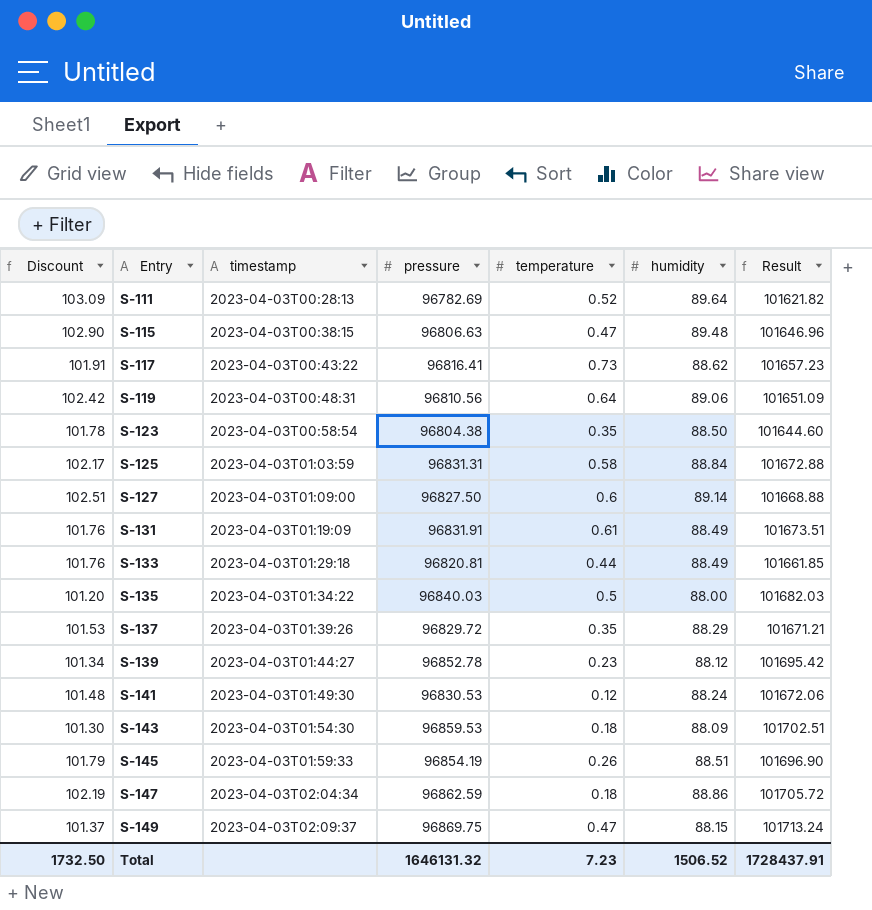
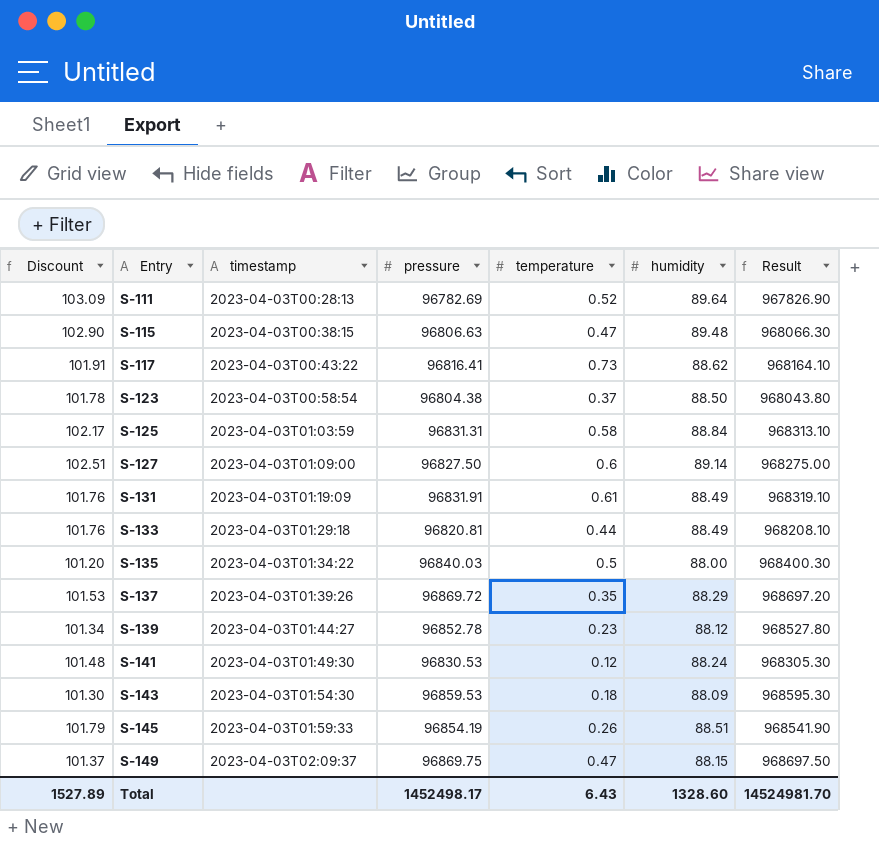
column Result | formula: [pressure] * 1.05 -> [pressure] * 10
row S-119: 102.42 | 2023-04-03T00:48:31 | 96810.56 | 0.64 | 89.06 | 101651.09 -> none
row S-147: 102.19 | 2023-04-03T02:04:34 | 96862.59 | 0.18 | 88.86 | 101705.72 -> none
S-123 | temperature: 0.35 -> 0.37
S-137 | pressure: 96829.72 -> 96869.72
Total | Discount: 1732.50 -> 1527.89
Total | pressure: 1646131.32 -> 1452498.17
Total | temperature: 7.23 -> 6.43
Total | humidity: 1506.52 -> 1328.60
Total | Result: 1728437.91 -> 14524981.70

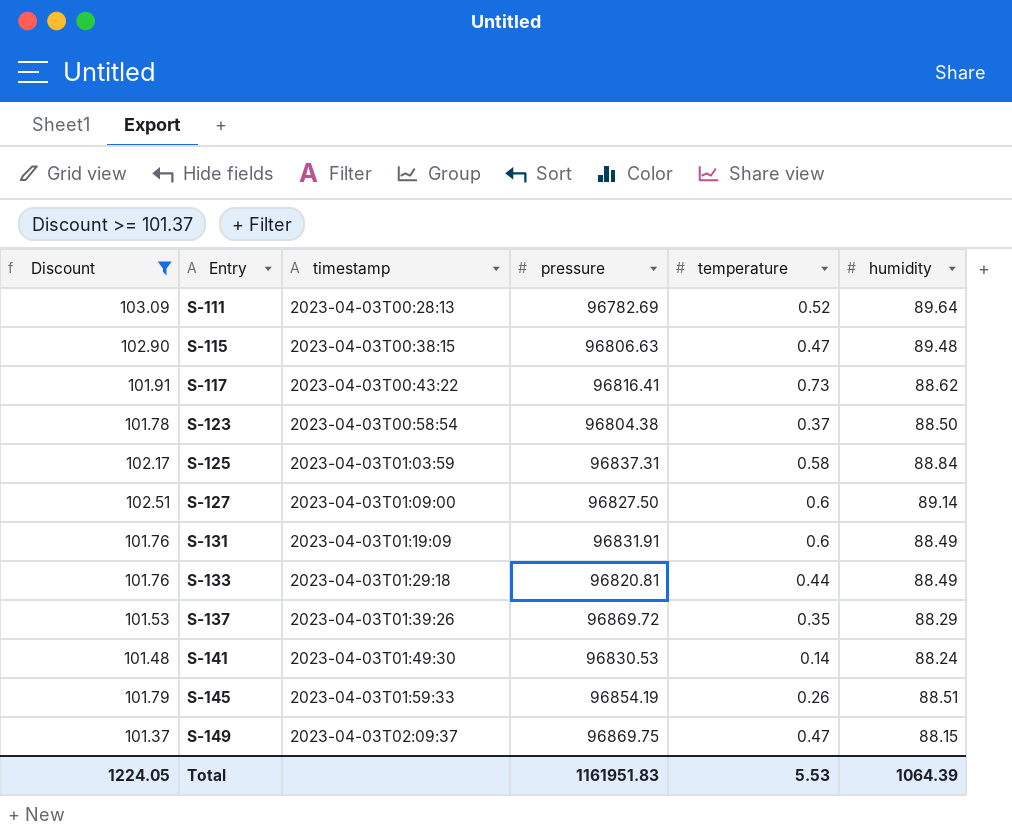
filter: none -> Discount >= 101.37
column Result | formula: [pressure] * 10 -> none
S-125 | pressure: 96831.31 -> 96837.31
S-131 | temperature: 0.61 -> 0.6
S-141 | temperature: 0.12 -> 0.14
Total | Discount: 1527.89 -> 1224.05
Total | pressure: 1452498.17 -> 1161951.83
Total | temperature: 6.43 -> 5.53
Total | humidity: 1328.60 -> 1064.39

